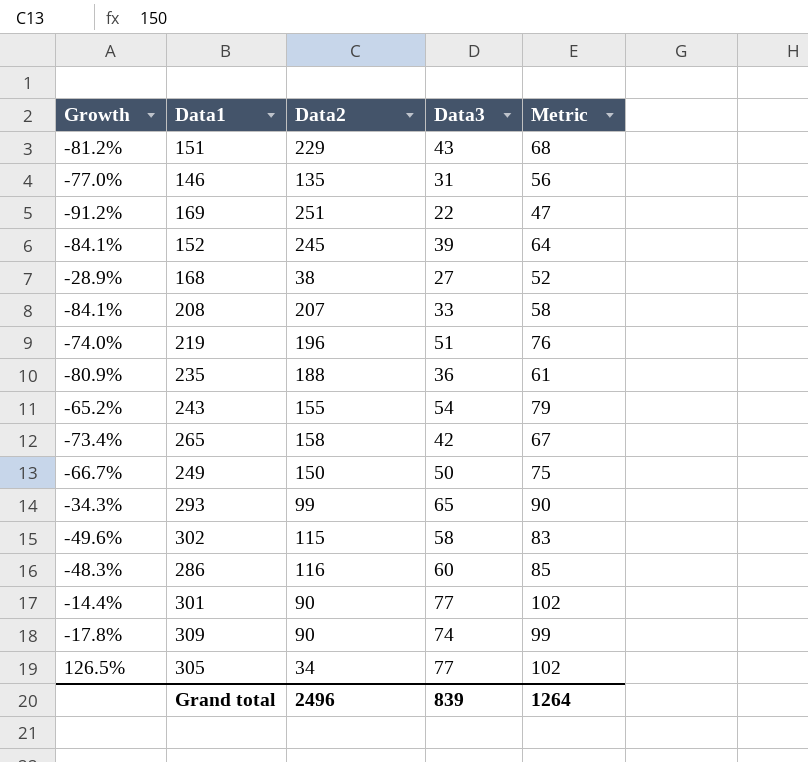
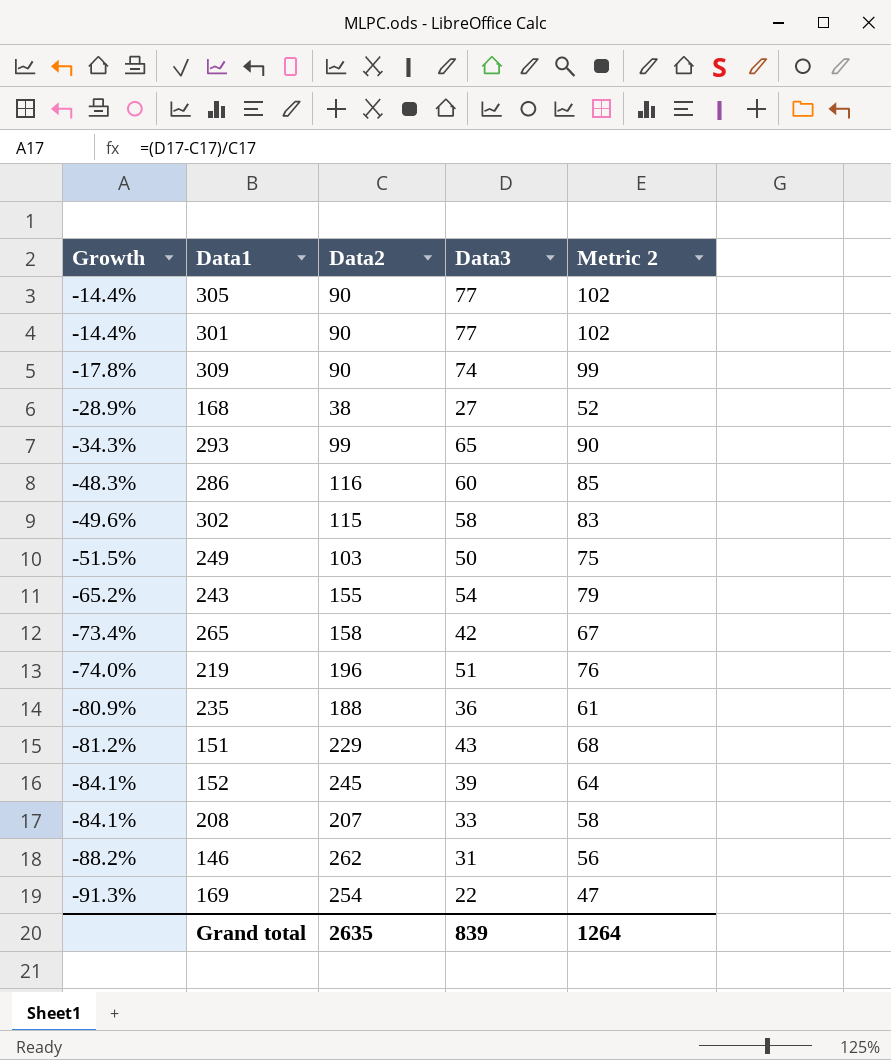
row order: none -> Growth descending
column name: Metric -> Metric 2
305 | Growth: 126.5% -> -14.4%
305 | Data2: 34 -> 90
249 | Growth: -66.7% -> -51.5%
249 | Data2: 150 -> 103
146 | Growth: -77.0% -> -88.2%
146 | Data2: 135 -> 262
169 | Growth: -91.2% -> -91.3%
169 | Data2: 251 -> 254
Grand total | Data2: 2496 -> 2635

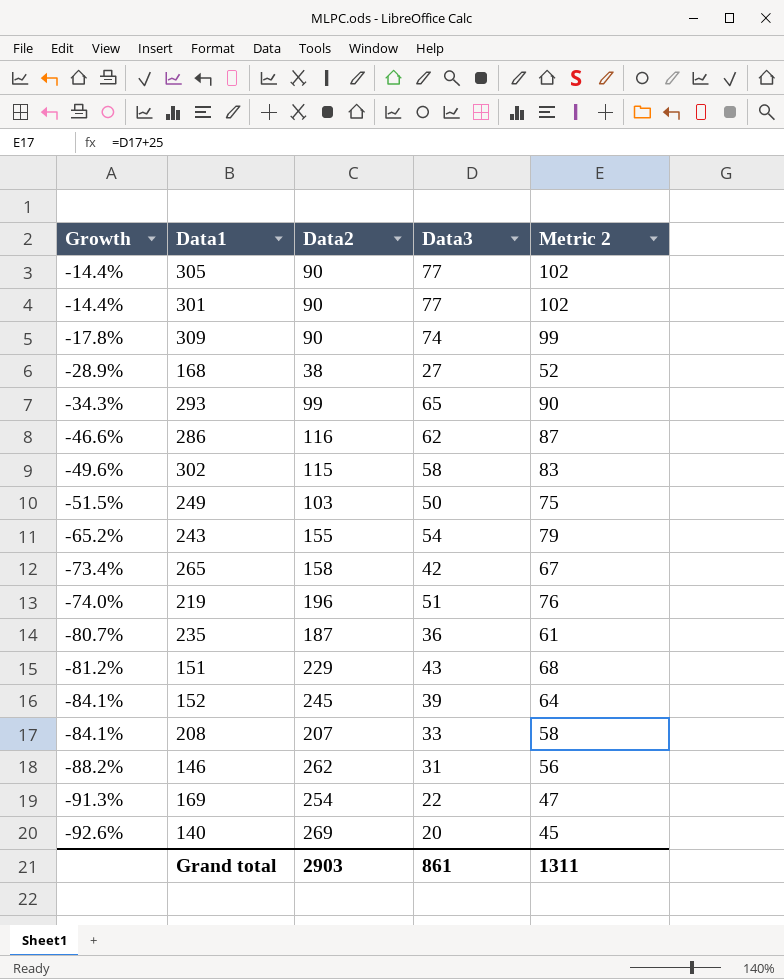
286 | Growth: -48.3% -> -46.6%
286 | Data3: 60 -> 62
286 | Metric 2: 85 -> 87
235 | Growth: -80.9% -> -80.7%
235 | Data2: 188 -> 187
row 140: none -> -92.6% | 269 | 20 | 45
Grand total | Data2: 2635 -> 2903
Grand total | Data3: 839 -> 861
Grand total | Metric 2: 1264 -> 1311

